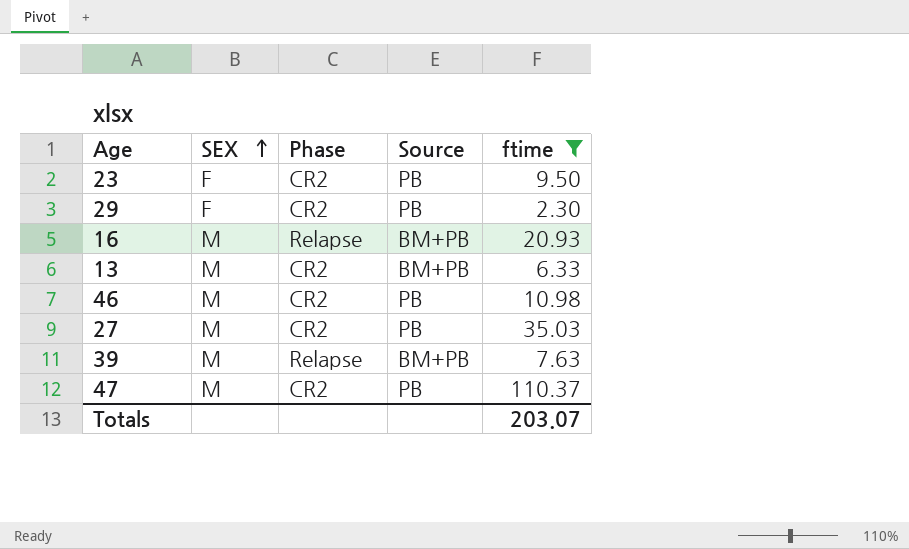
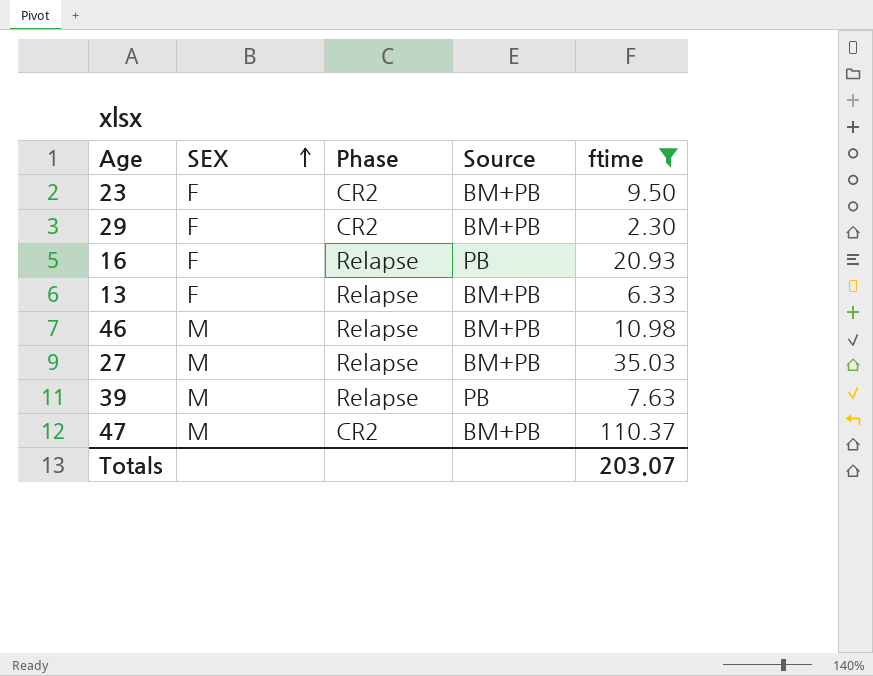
23 | Source: PB -> BM+PB
29 | Source: PB -> BM+PB
16 | SEX: M -> F
16 | Source: BM+PB -> PB
13 | SEX: M -> F
13 | Phase: CR2 -> Relapse
46 | Phase: CR2 -> Relapse
46 | Source: PB -> BM+PB
27 | Phase: CR2 -> Relapse
27 | Source: PB -> BM+PB
39 | Source: BM+PB -> PB
47 | Source: PB -> BM+PB

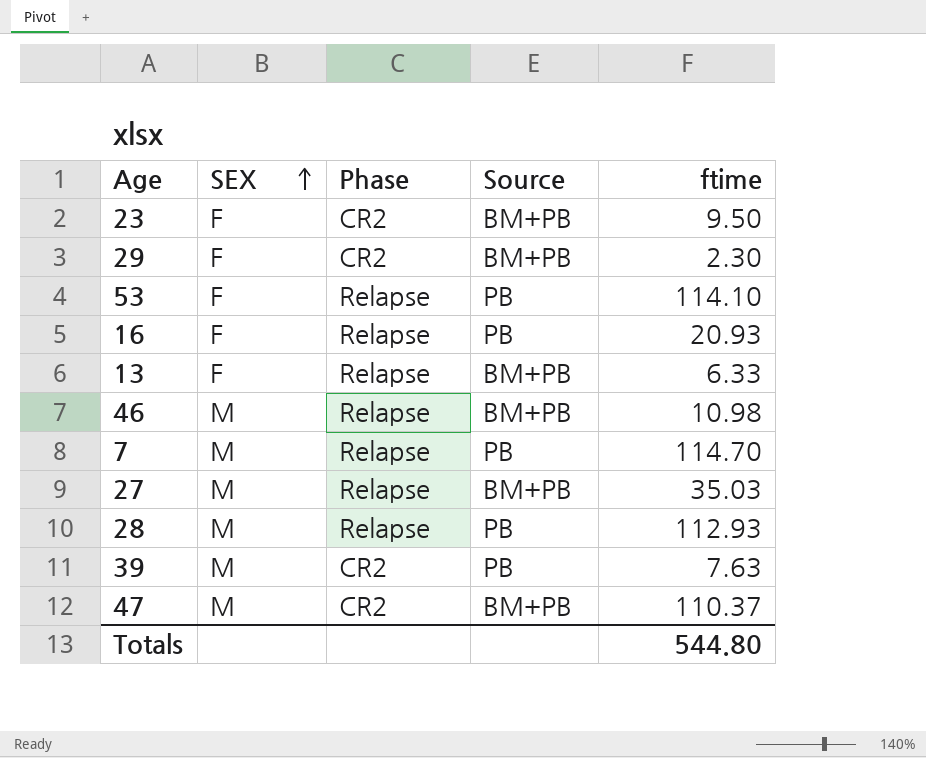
filter: ftime <= 110.37 -> none
39 | Phase: Relapse -> CR2
Totals | ftime: 203.07 -> 544.80

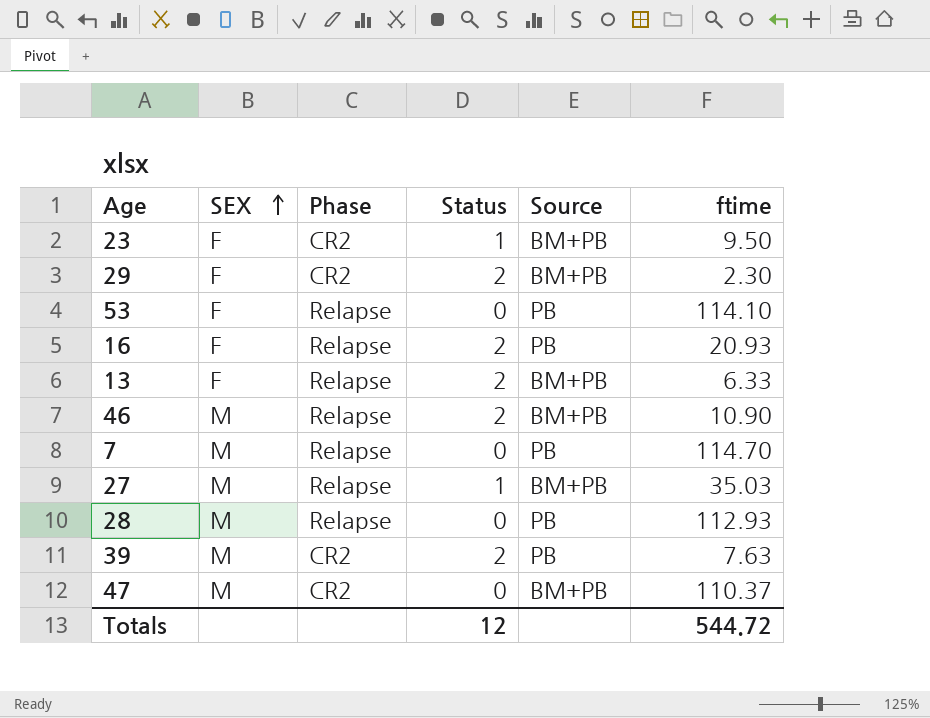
column Status | position: none -> 4
46 | ftime: 10.98 -> 10.90
Totals | ftime: 544.80 -> 544.72

